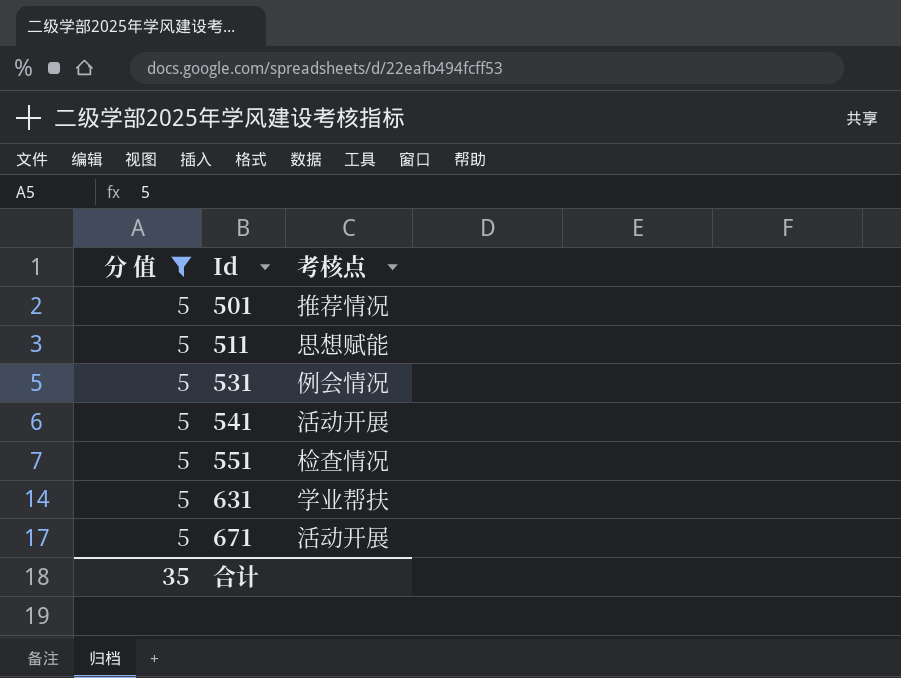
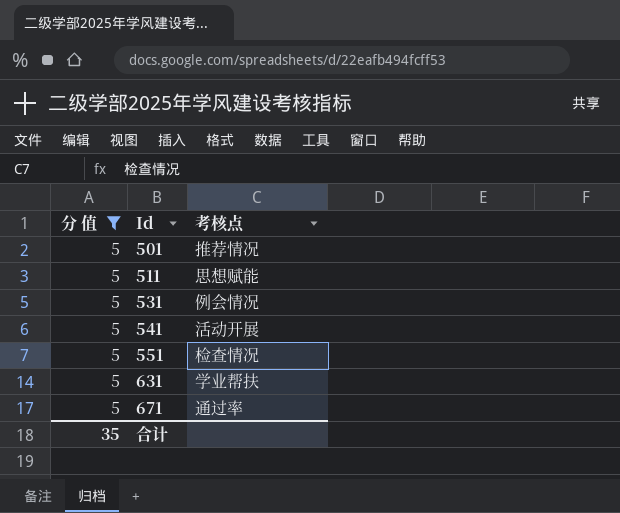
671 | 考核点: 活动开展 -> 通过率

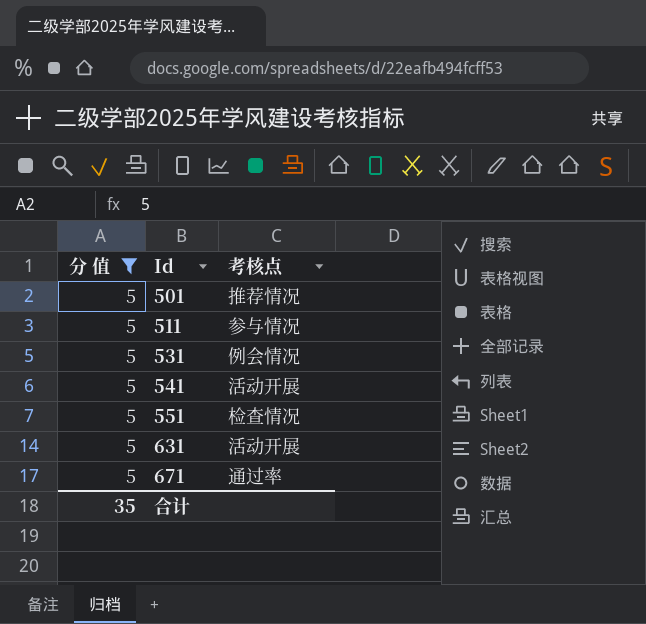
511 | 考核点: 思想赋能 -> 参与情况
631 | 考核点: 学业帮扶 -> 活动开展

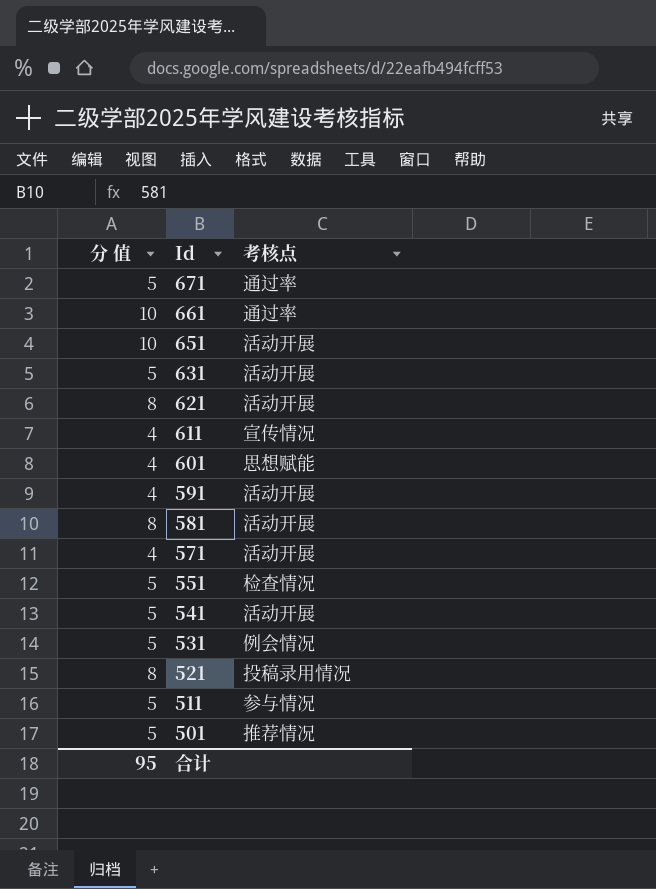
filter: 分 值 = 5 -> none
row order: Id ascending -> Id descending
合计 | 分 值: 35 -> 95

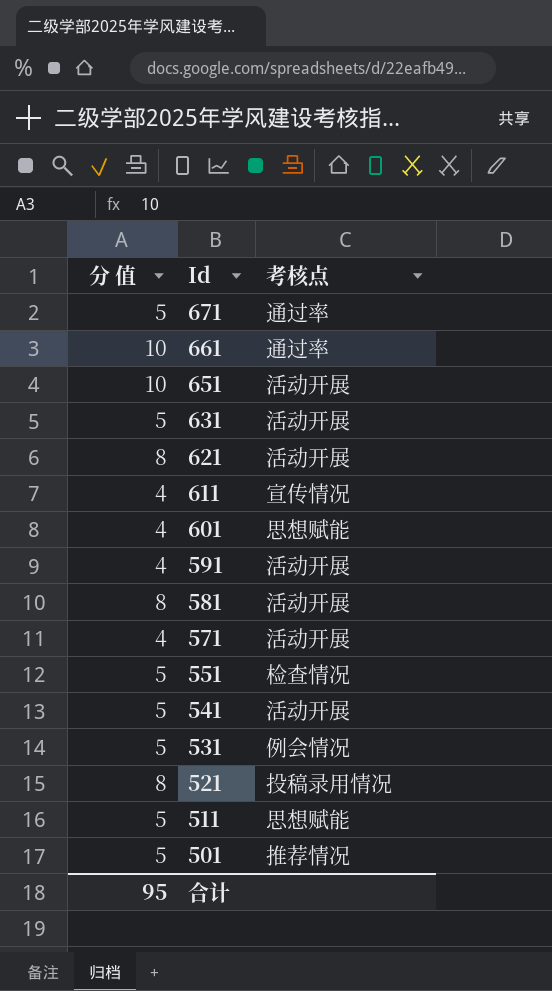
511 | 考核点: 参与情况 -> 思想赋能

